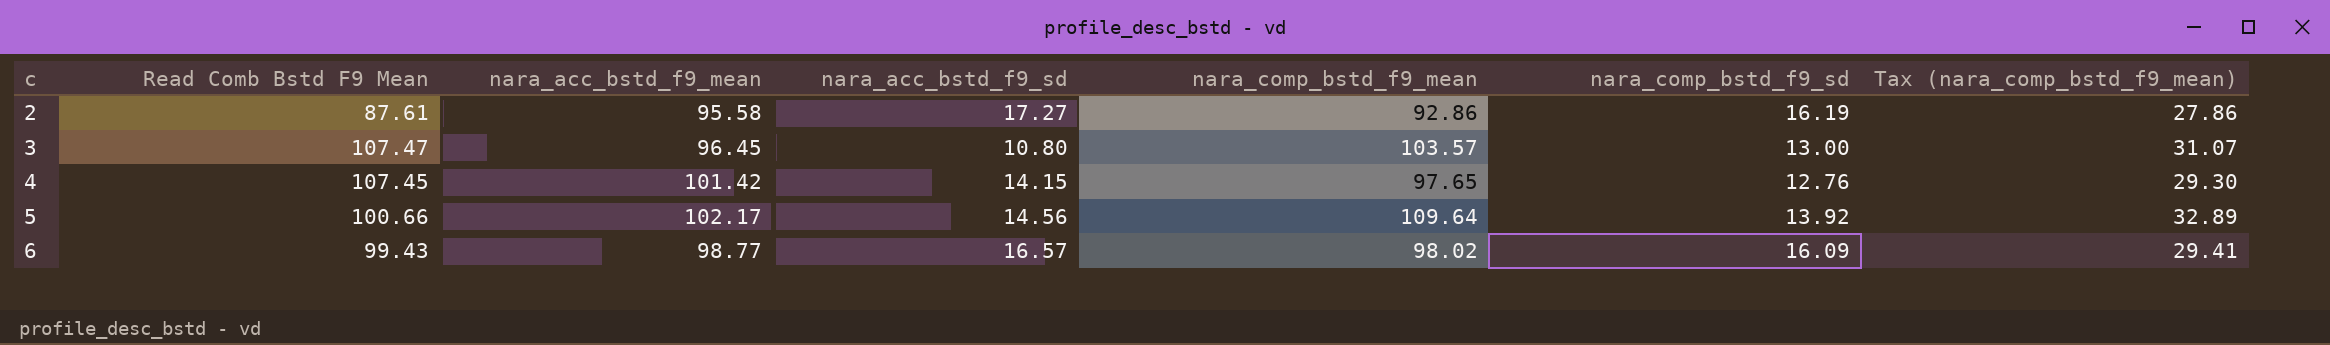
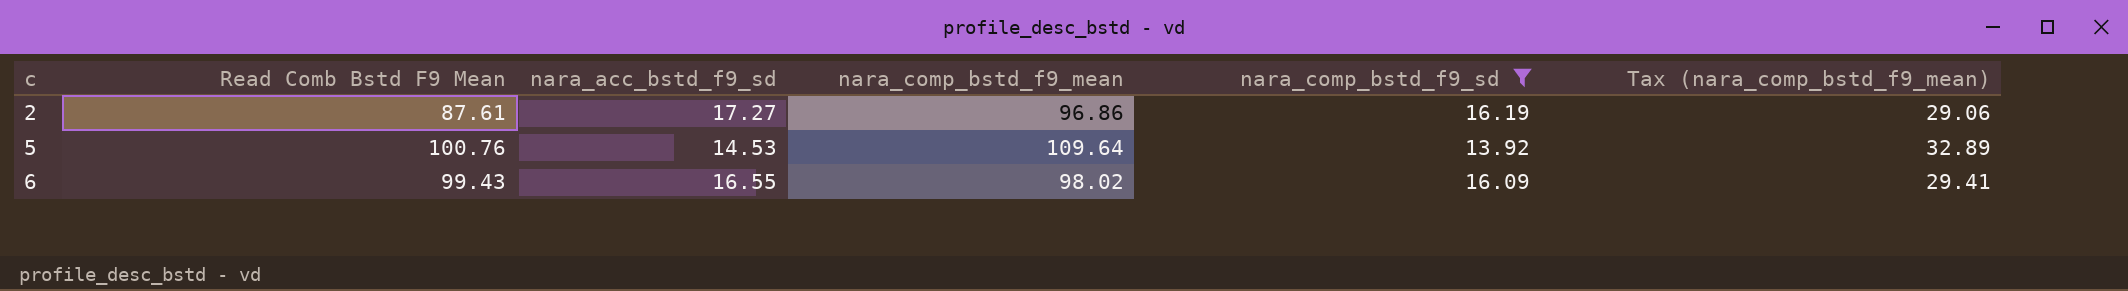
filter: none -> nara_comp_bstd_f9_sd >= 13.92
column nara_acc_bstd_f9_mean | position: 3 -> none
2 | nara_comp_bstd_f9_mean: 92.86 -> 96.86
2 | Tax (nara_comp_bstd_f9_mean): 27.86 -> 29.06
5 | Read Comb Bstd F9 Mean: 100.66 -> 100.76
5 | nara_acc_bstd_f9_sd: 14.56 -> 14.53
6 | nara_acc_bstd_f9_sd: 16.57 -> 16.55

